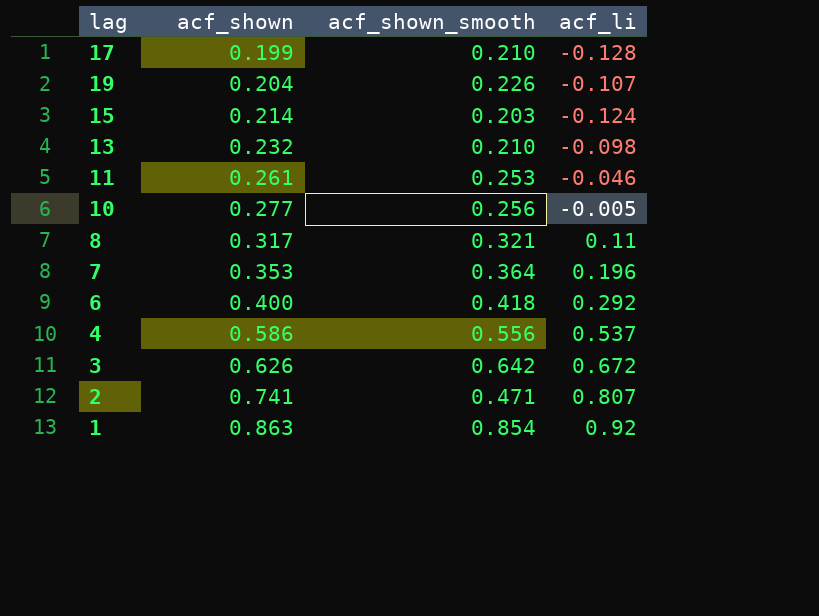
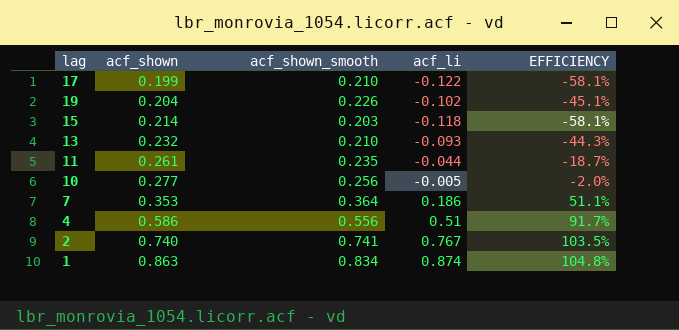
column EFFICIENCY | formula: none -> [acf_li] / [acf_shown_smooth]
row 8: 0.317 | 0.321 | 0.11 -> none
row 6: 0.400 | 0.418 | 0.292 -> none
row 3: 0.626 | 0.642 | 0.672 -> none
17 | acf_li: -0.128 -> -0.122
19 | acf_li: -0.107 -> -0.102
15 | acf_li: -0.124 -> -0.118
13 | acf_li: -0.098 -> -0.093
11 | acf_shown_smooth: 0.253 -> 0.235
11 | acf_li: -0.046 -> -0.044
7 | acf_li: 0.196 -> 0.186
4 | acf_li: 0.537 -> 0.51
2 | acf_shown: 0.741 -> 0.740
2 | acf_shown_smooth: 0.471 -> 0.741
2 | acf_li: 0.807 -> 0.767
1 | acf_shown_smooth: 0.854 -> 0.834
1 | acf_li: 0.92 -> 0.874

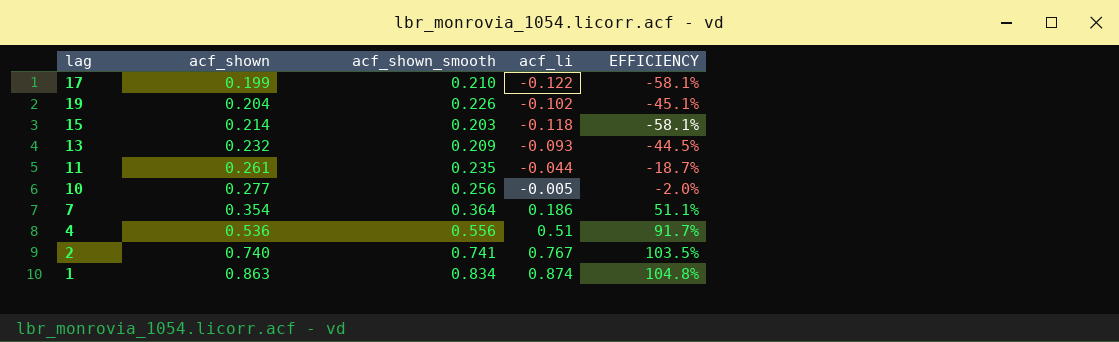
13 | acf_shown_smooth: 0.210 -> 0.209
13 | EFFICIENCY: -44.3% -> -44.5%
7 | acf_shown: 0.353 -> 0.354
4 | acf_shown: 0.586 -> 0.536

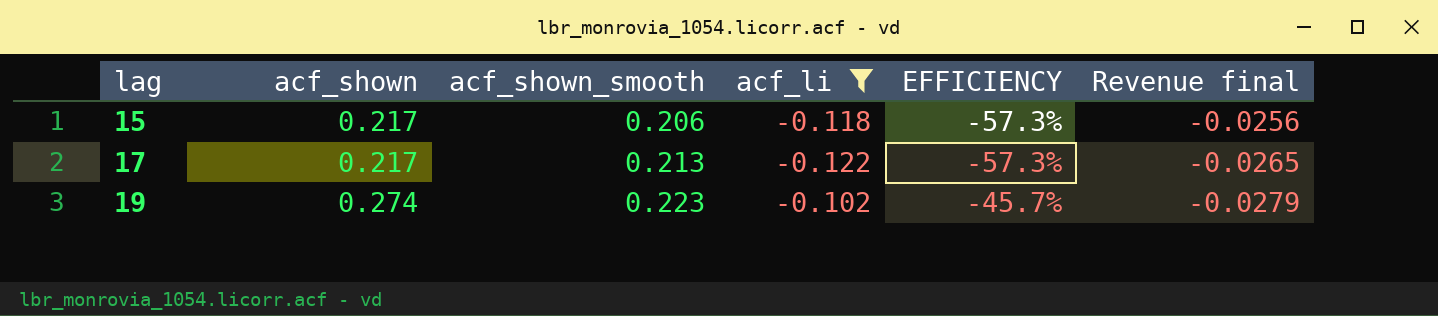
filter: none -> acf_li <= -0.102
row order: acf_shown ascending -> lag ascending
column Revenue final | formula: none -> [acf_shown] * [acf_li]
15 | acf_shown: 0.214 -> 0.217
15 | acf_shown_smooth: 0.203 -> 0.206
15 | EFFICIENCY: -58.1% -> -57.3%
17 | acf_shown: 0.199 -> 0.217
17 | acf_shown_smooth: 0.210 -> 0.213
17 | EFFICIENCY: -58.1% -> -57.3%
19 | acf_shown: 0.204 -> 0.274
19 | acf_shown_smooth: 0.226 -> 0.223
19 | EFFICIENCY: -45.1% -> -45.7%

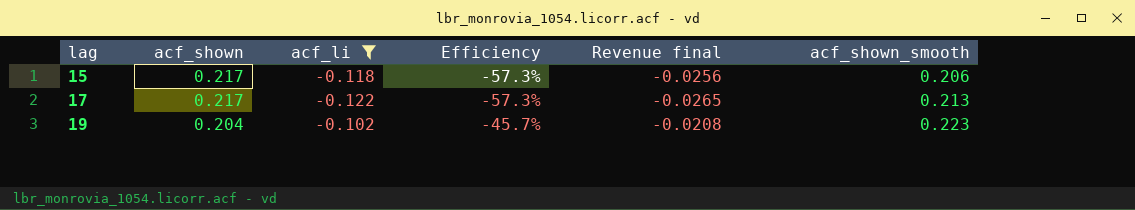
column name: EFFICIENCY -> Efficiency
column acf_shown_smooth | position: 3 -> 6
19 | acf_shown: 0.274 -> 0.204
19 | Revenue final: -0.0279 -> -0.0208

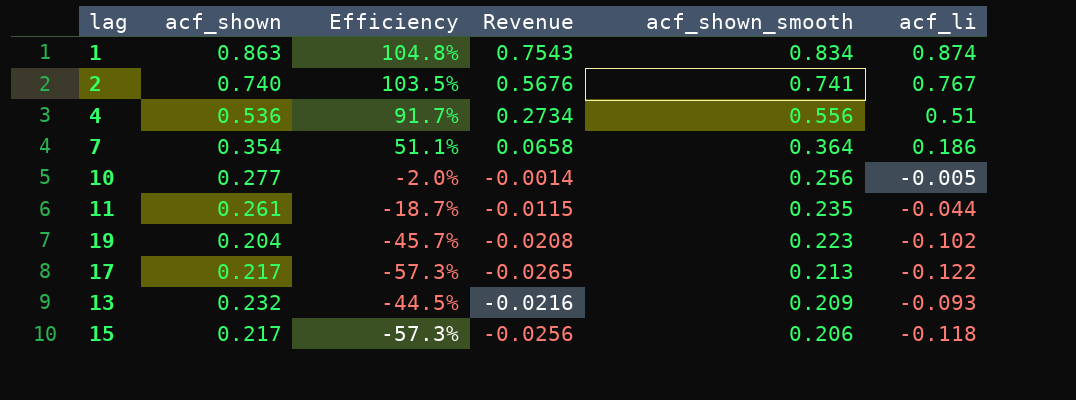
filter: acf_li <= -0.102 -> none
row order: lag ascending -> acf_shown_smooth descending
column name: Revenue final -> Revenue
column acf_li | position: 3 -> 6

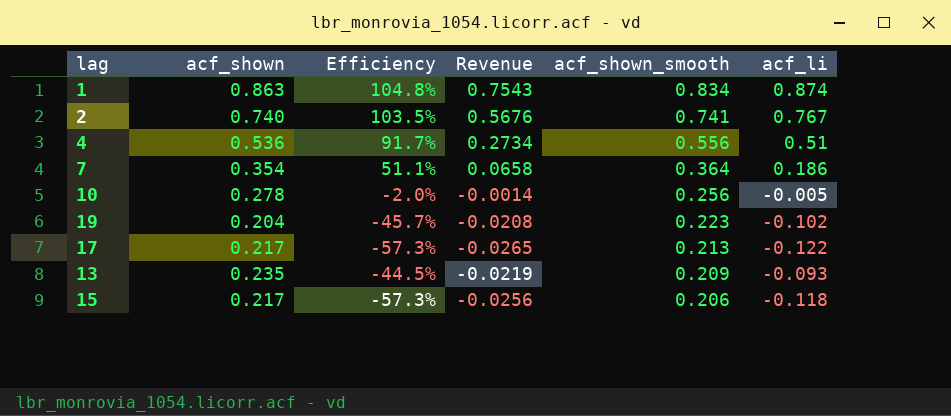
row 11: 0.261 | -18.7% | -0.0115 | 0.235 | -0.044 -> none
10 | acf_shown: 0.277 -> 0.278
13 | acf_shown: 0.232 -> 0.235
13 | Revenue: -0.0216 -> -0.0219

